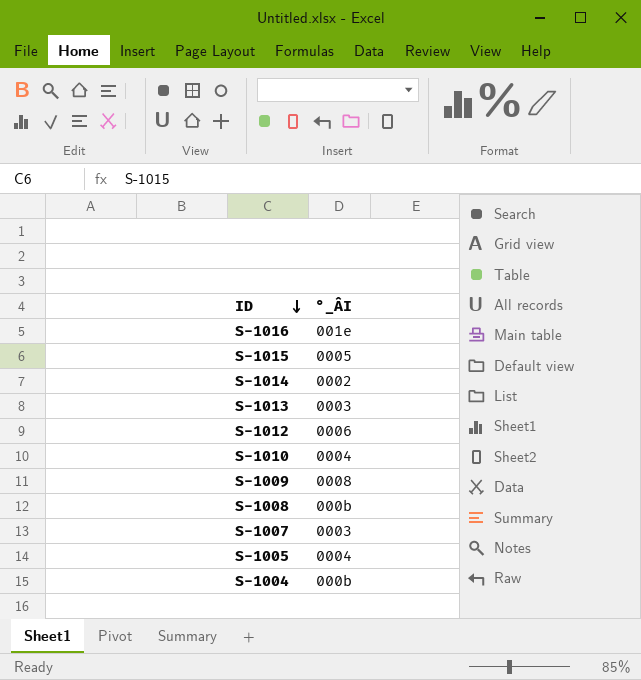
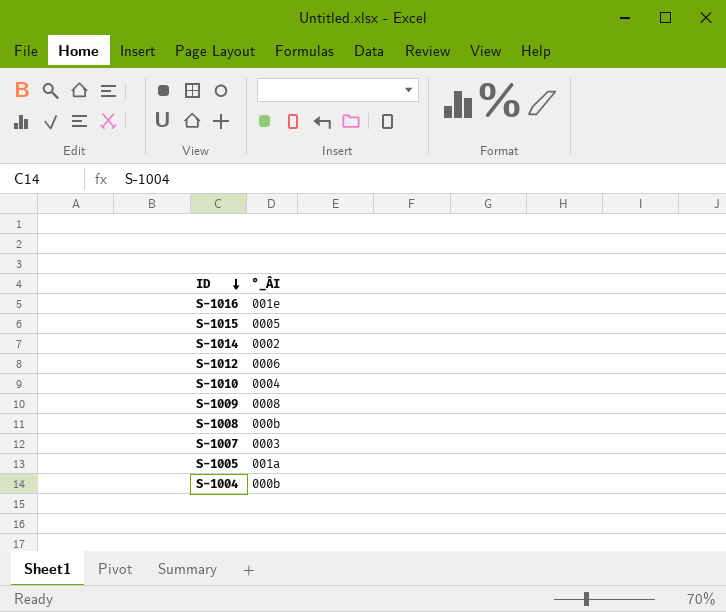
row S-1013: 0003 -> none
S-1005 | °_ÂI: 0004 -> 001a

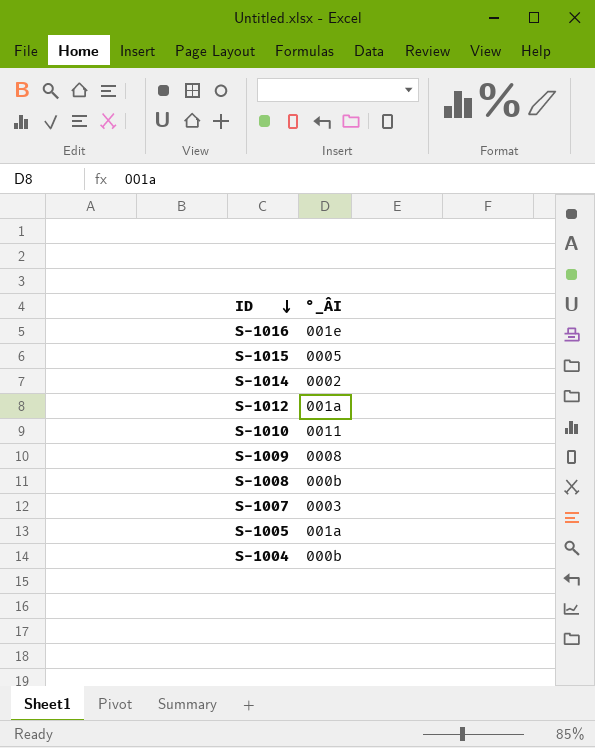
S-1012 | °_ÂI: 0006 -> 001a
S-1010 | °_ÂI: 0004 -> 0011

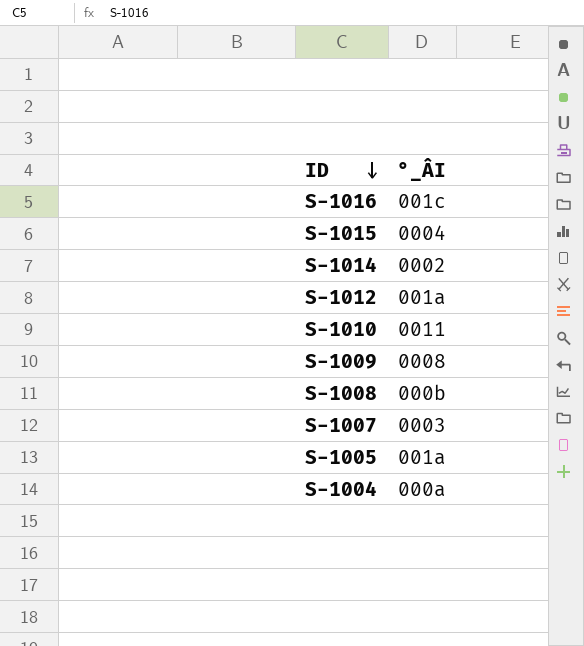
S-1016 | °_ÂI: 001e -> 001c
S-1015 | °_ÂI: 0005 -> 0004
S-1004 | °_ÂI: 000b -> 000a

